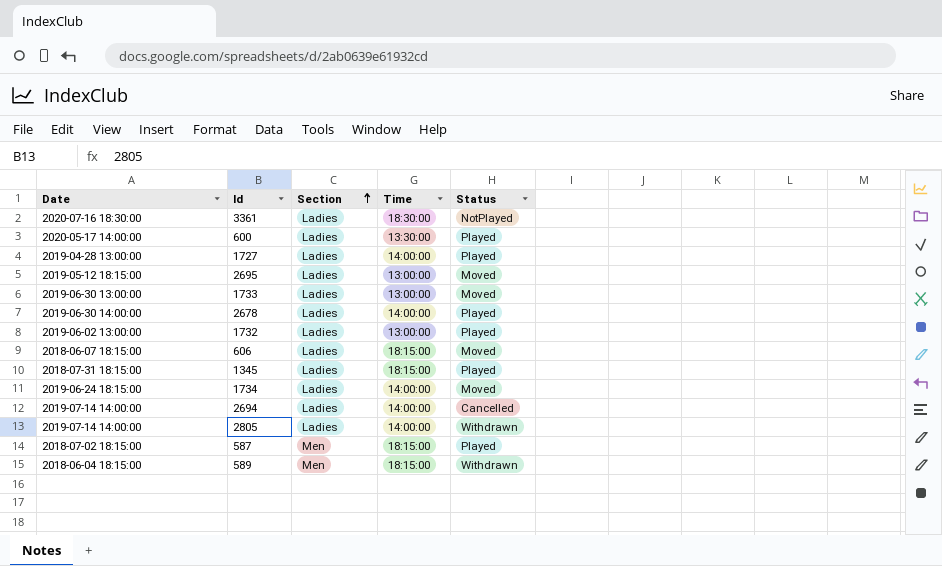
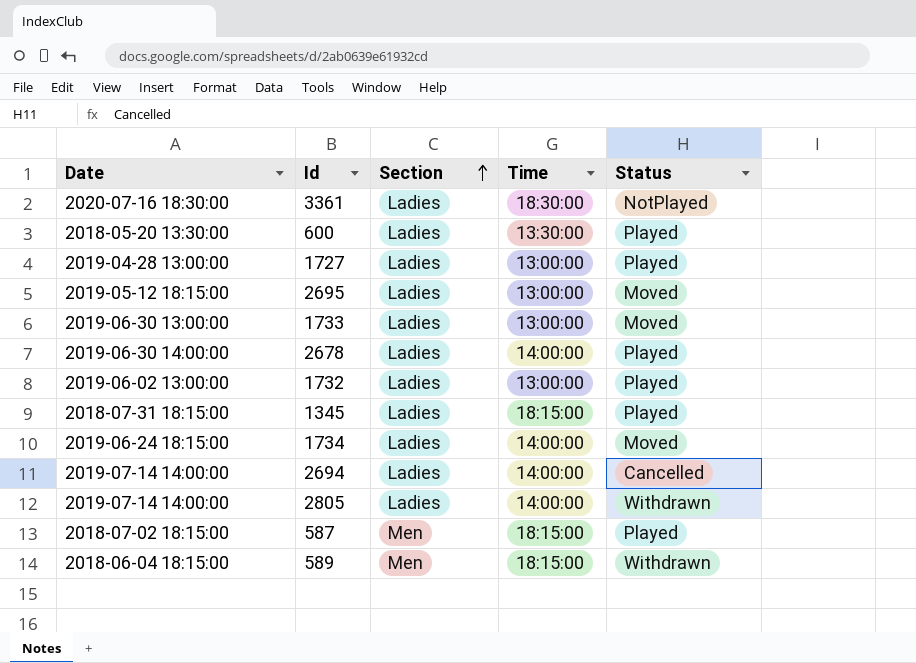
row 606: 2018-06-07 18:15:00 | Ladies | 18:15:00 | Moved -> none
600 | Date: 2020-05-17 14:00:00 -> 2018-05-20 13:30:00
1727 | Time: 14:00:00 -> 13:00:00

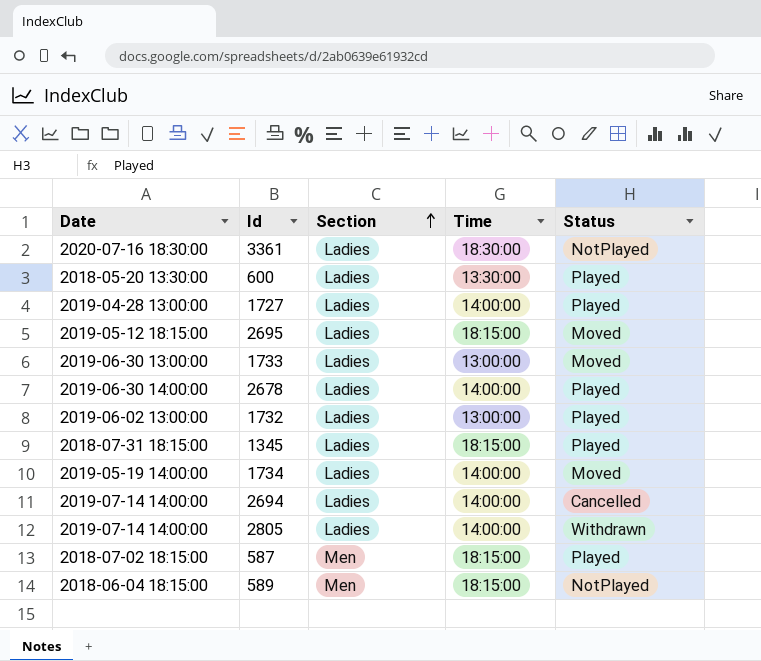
1727 | Time: 13:00:00 -> 14:00:00
2695 | Time: 13:00:00 -> 18:15:00
1734 | Date: 2019-06-24 18:15:00 -> 2019-05-19 14:00:00
589 | Status: Withdrawn -> NotPlayed

